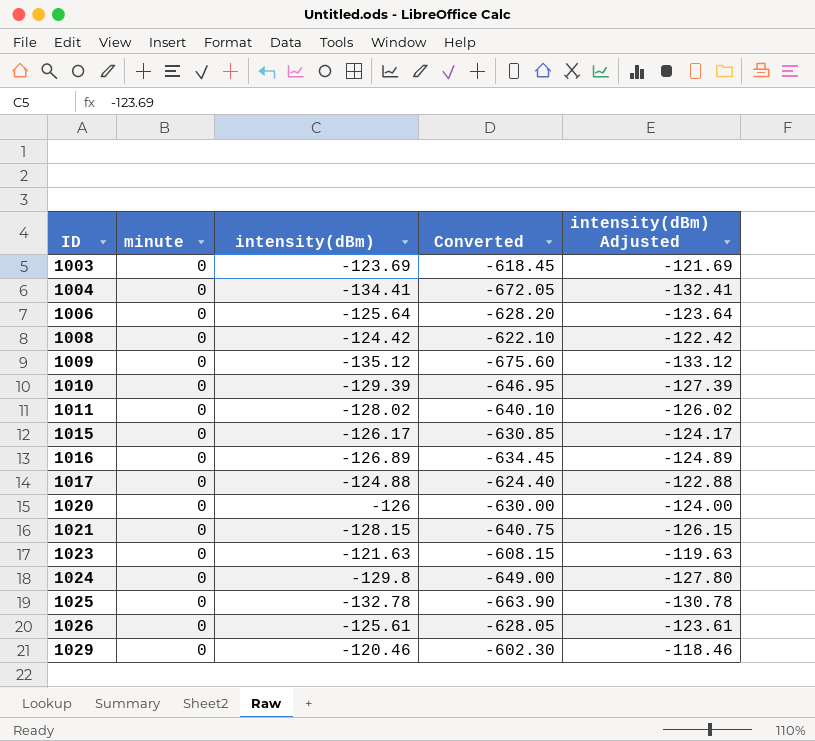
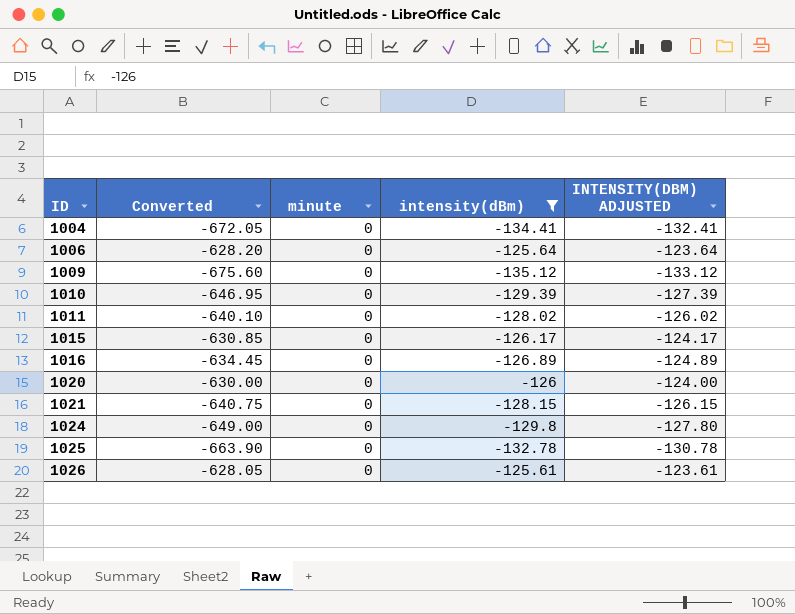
filter: none -> intensity(dBm) <= -125.61
column Converted | position: 4 -> 2
column name: intensity(dBm) Adjusted -> INTENSITY(DBM) ADJUSTED

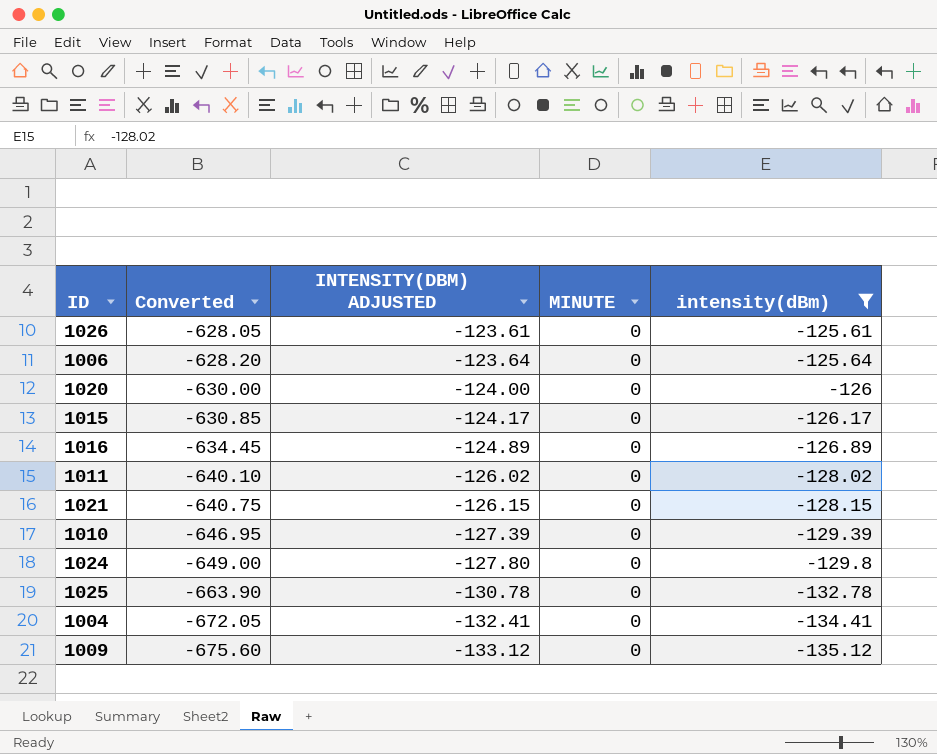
row order: ID ascending -> Converted descending
column INTENSITY(DBM) ADJUSTED | position: 5 -> 3
column name: minute -> MINUTE

